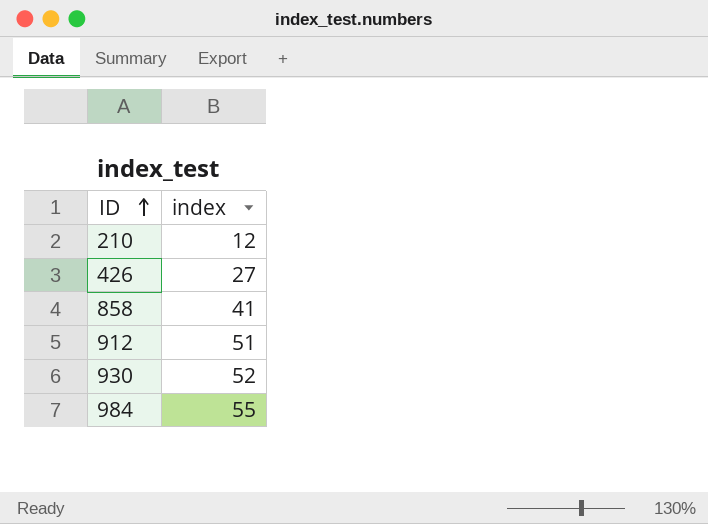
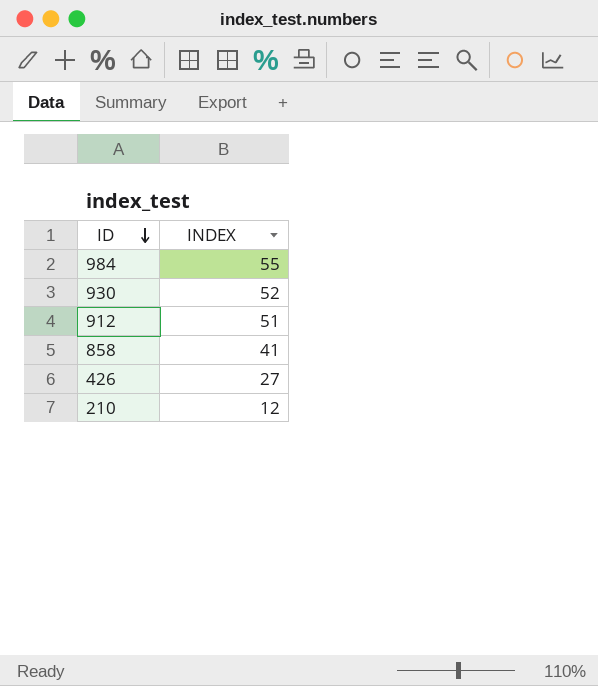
row order: ID ascending -> ID descending
column name: index -> INDEX

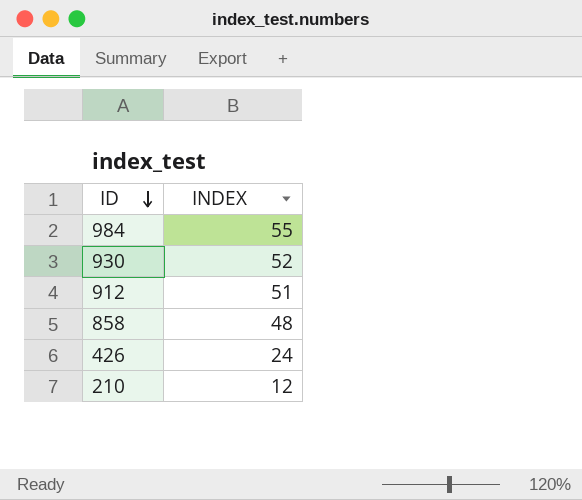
858 | INDEX: 41 -> 48
426 | INDEX: 27 -> 24

